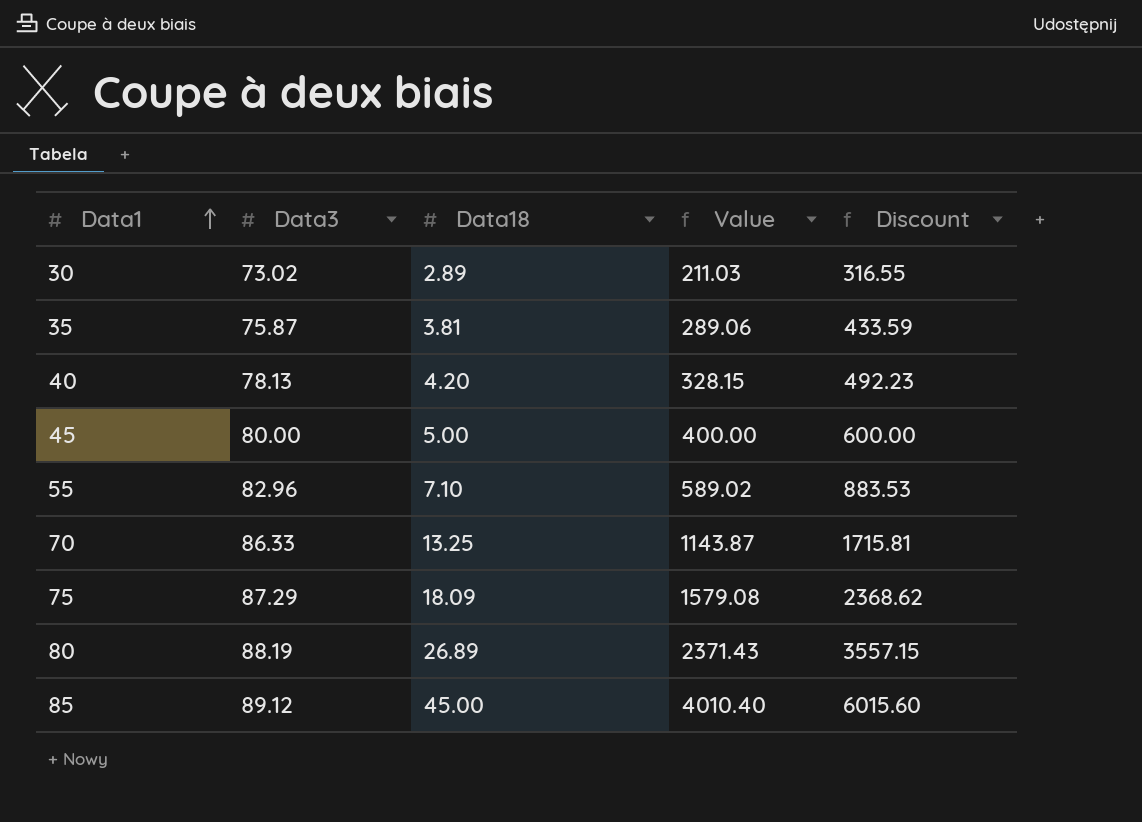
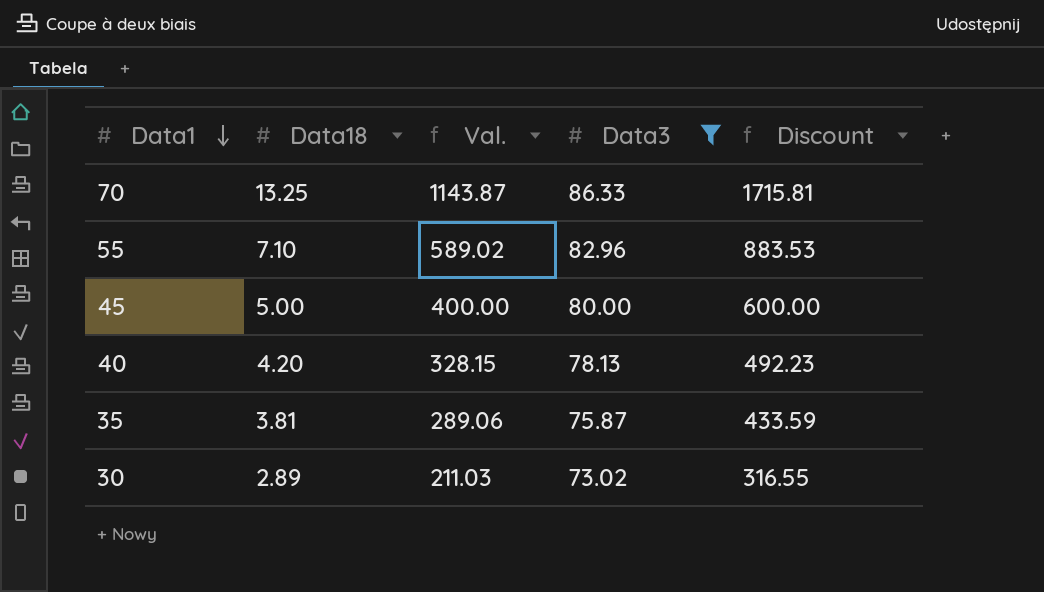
filter: none -> Data3 <= 86.33
row order: Data1 ascending -> Data1 descending
column name: Value -> Val.
column Data3 | position: 2 -> 4

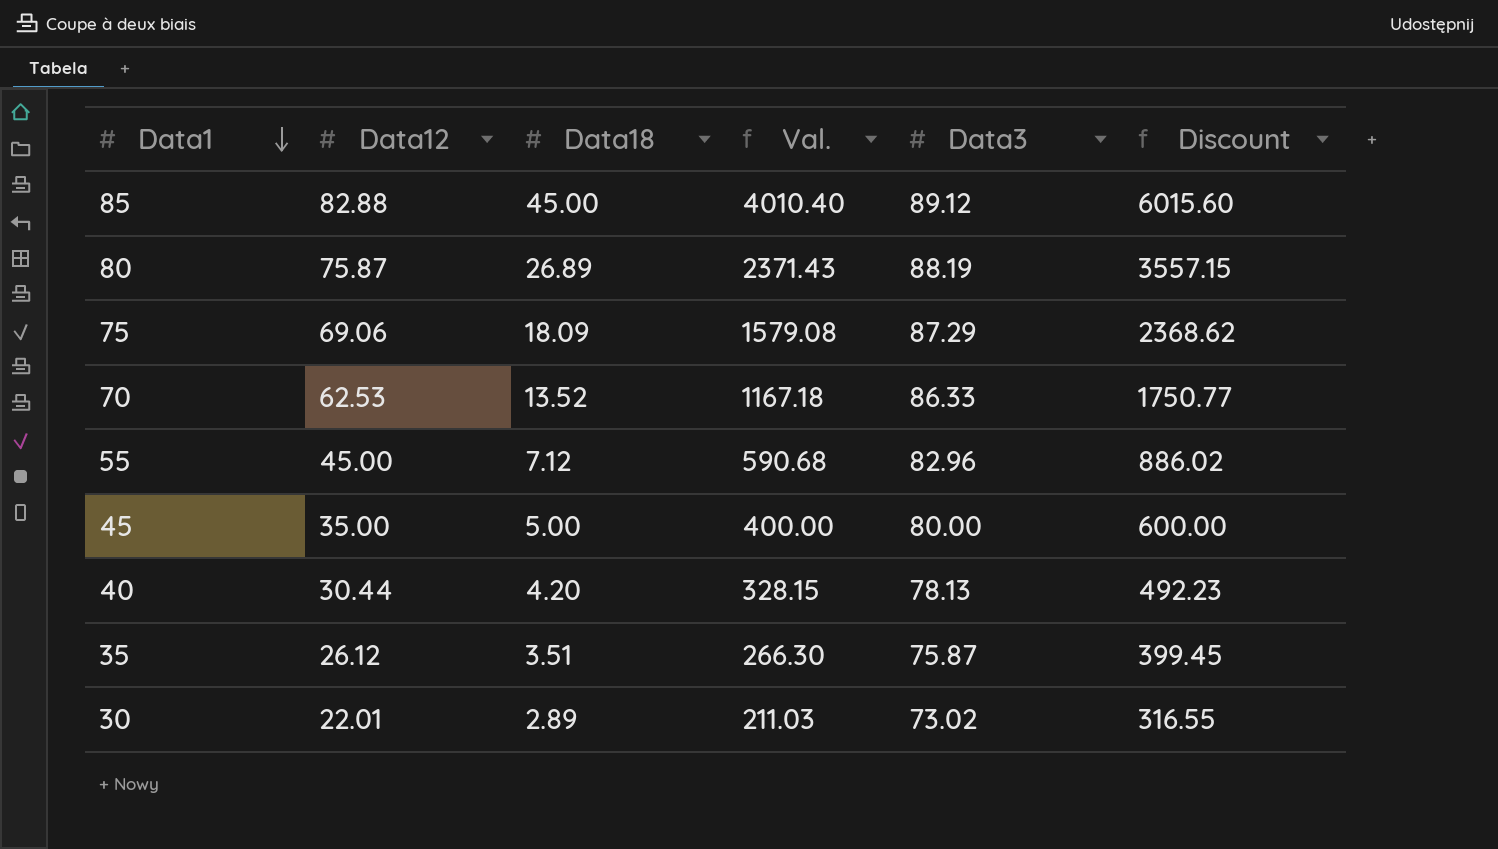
filter: Data3 <= 86.33 -> none
column Data12 | position: none -> 2
70 | Data18: 13.25 -> 13.52
70 | Val.: 1143.87 -> 1167.18
70 | Discount: 1715.81 -> 1750.77
55 | Data18: 7.10 -> 7.12
55 | Val.: 589.02 -> 590.68
55 | Discount: 883.53 -> 886.02
35 | Data18: 3.81 -> 3.51
35 | Val.: 289.06 -> 266.30
35 | Discount: 433.59 -> 399.45

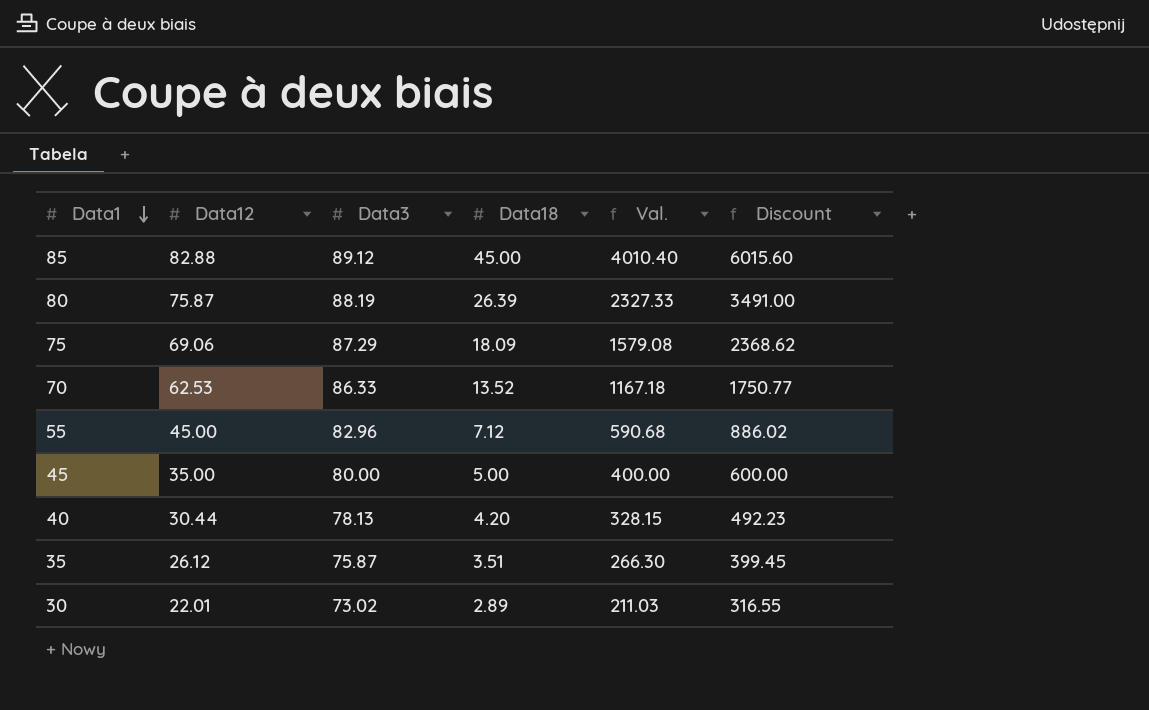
column Data3 | position: 5 -> 3
80 | Data18: 26.89 -> 26.39
80 | Val.: 2371.43 -> 2327.33
80 | Discount: 3557.15 -> 3491.00

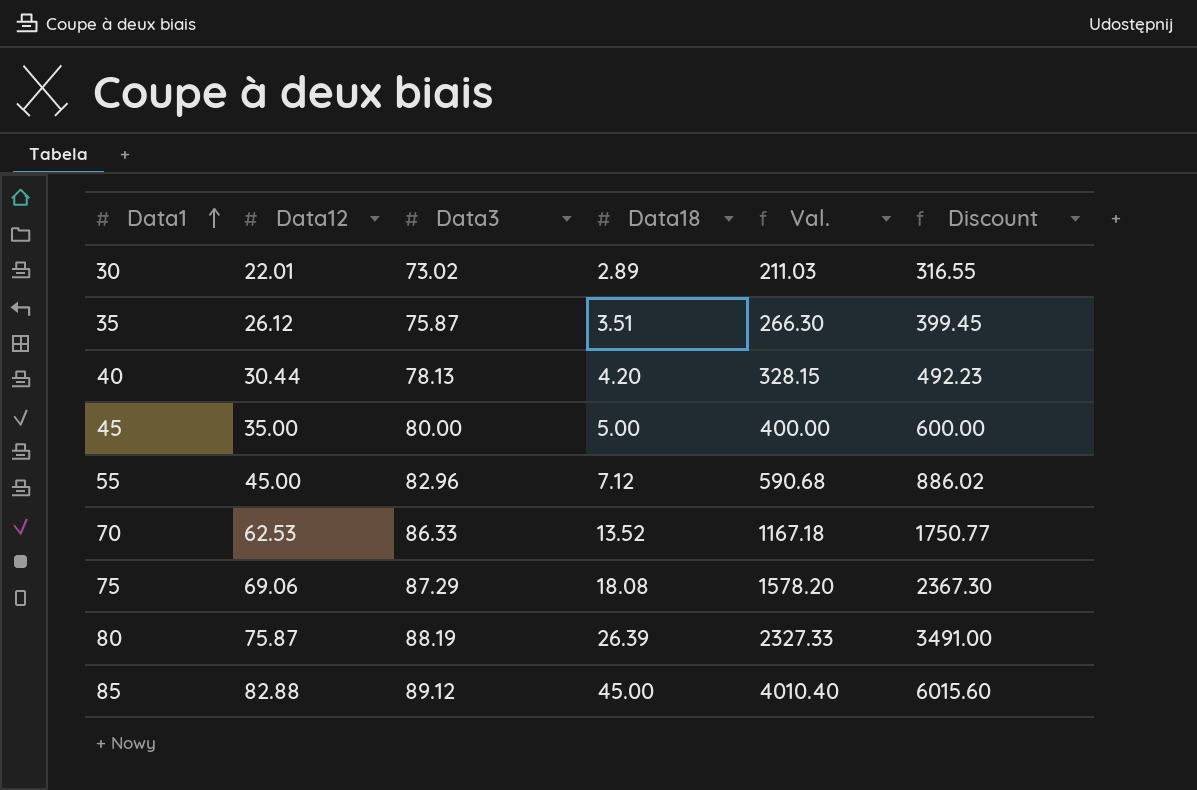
row order: Data1 descending -> Data1 ascending
75 | Data18: 18.09 -> 18.08
75 | Val.: 1579.08 -> 1578.20
75 | Discount: 2368.62 -> 2367.30

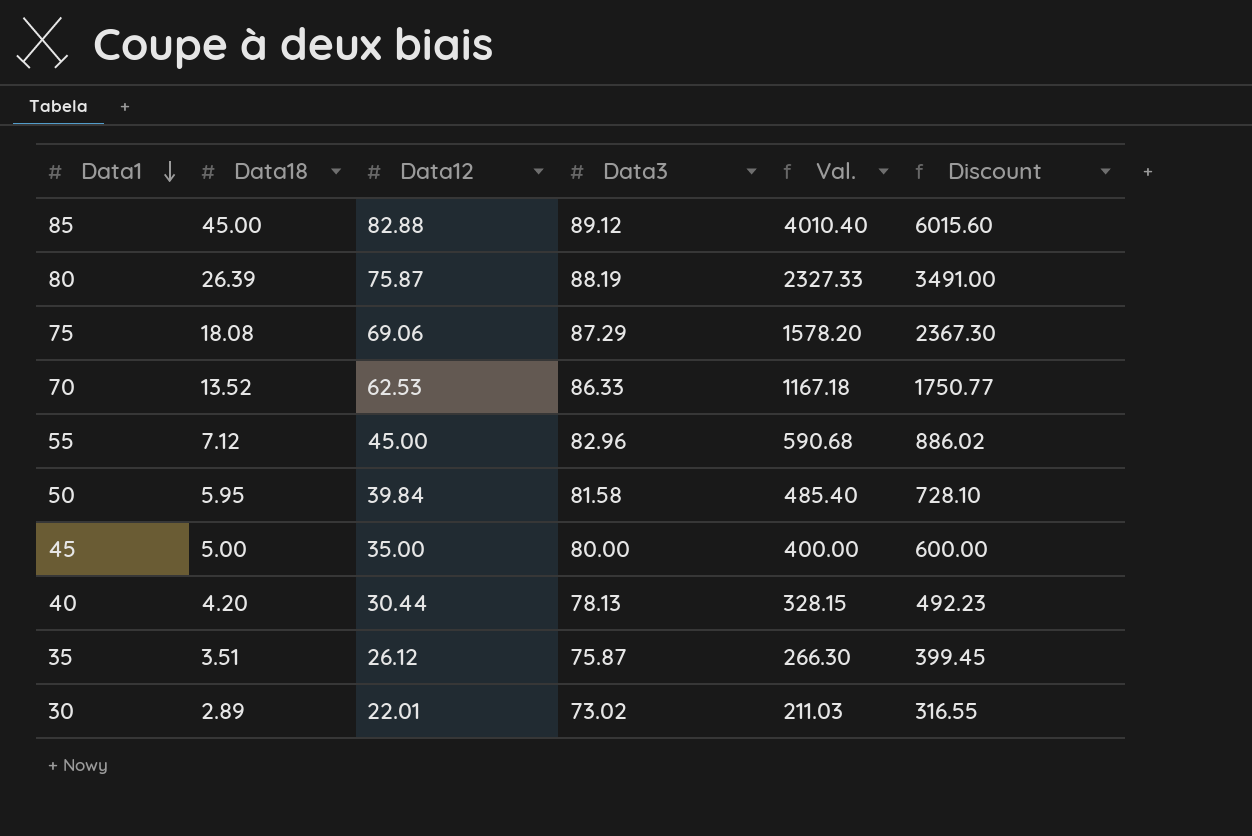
row order: Data1 ascending -> Data1 descending
column Data18 | position: 4 -> 2
row 50: none -> 5.95 | 39.84 | 81.58 | 485.40 | 728.10

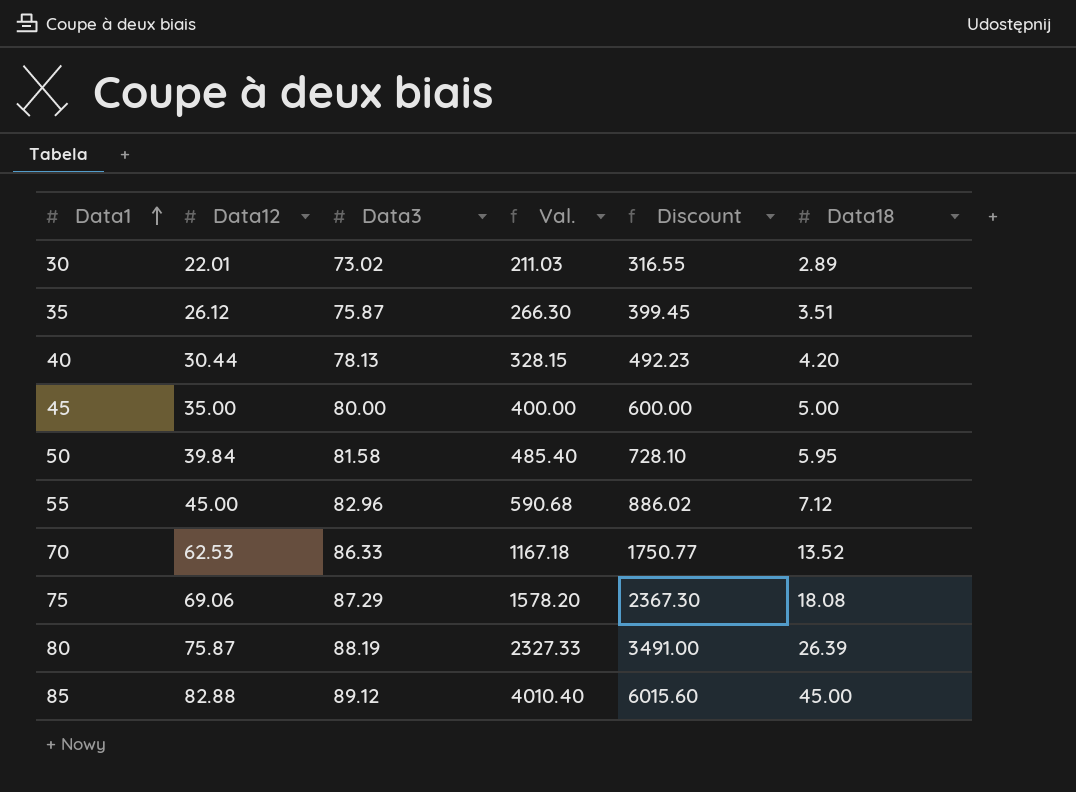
row order: Data1 descending -> Data1 ascending
column Data18 | position: 2 -> 6

